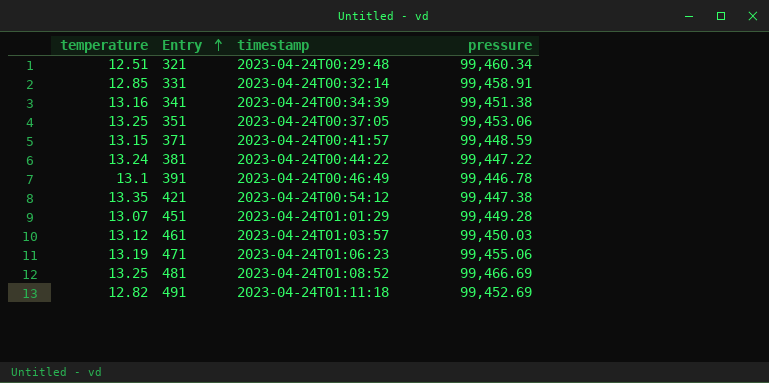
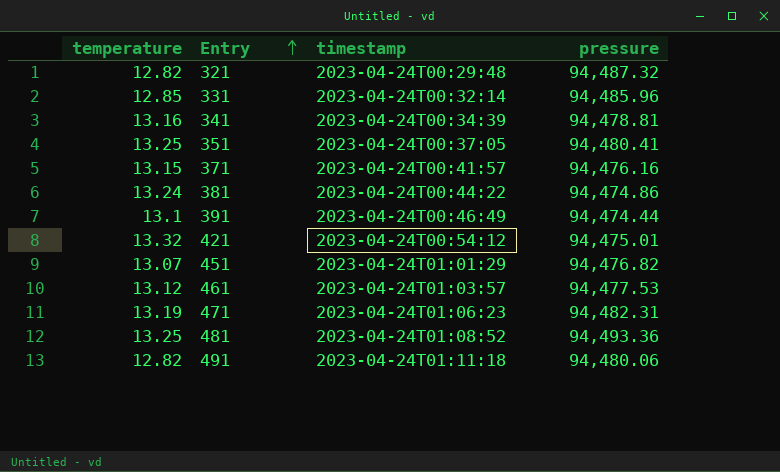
321 | temperature: 12.51 -> 12.82
321 | pressure: 99,460.34 -> 94,487.32
331 | pressure: 99,458.91 -> 94,485.96
341 | pressure: 99,451.38 -> 94,478.81
351 | pressure: 99,453.06 -> 94,480.41
371 | pressure: 99,448.59 -> 94,476.16
381 | pressure: 99,447.22 -> 94,474.86
391 | pressure: 99,446.78 -> 94,474.44
421 | temperature: 13.35 -> 13.32
421 | pressure: 99,447.38 -> 94,475.01
451 | pressure: 99,449.28 -> 94,476.82
461 | pressure: 99,450.03 -> 94,477.53
471 | pressure: 99,455.06 -> 94,482.31
481 | pressure: 99,466.69 -> 94,493.36
491 | pressure: 99,452.69 -> 94,480.06

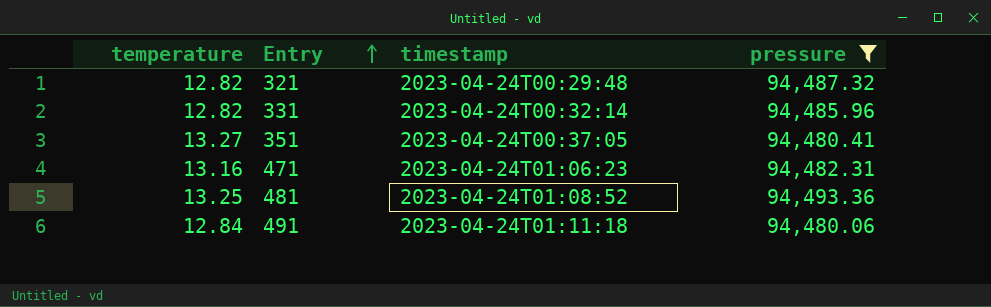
filter: none -> pressure >= 94,480.06
331 | temperature: 12.85 -> 12.82
351 | temperature: 13.25 -> 13.27
471 | temperature: 13.19 -> 13.16
491 | temperature: 12.82 -> 12.84

